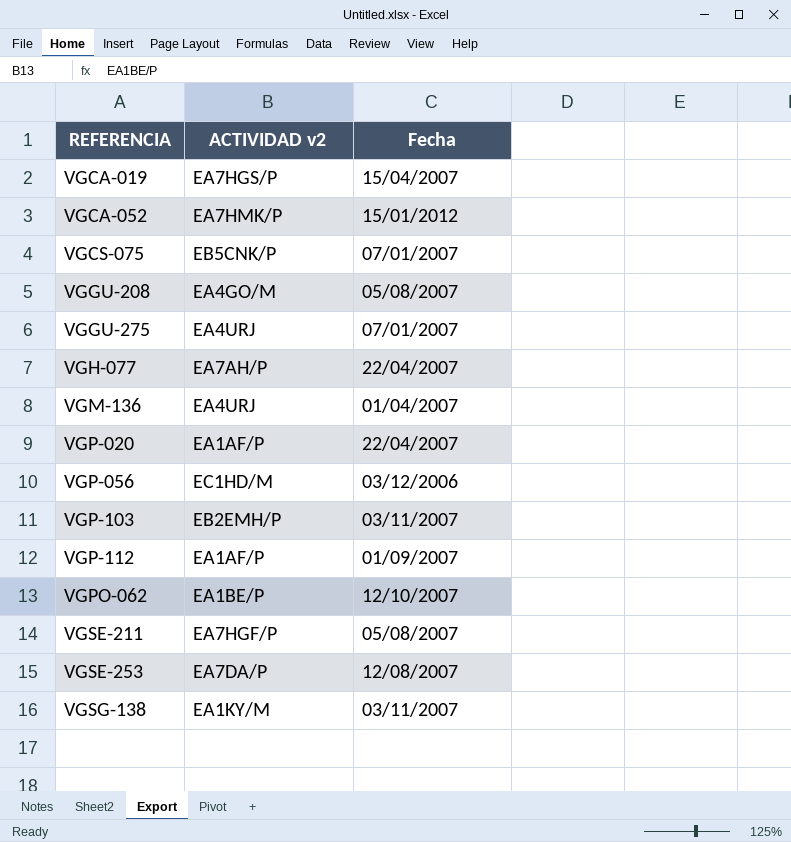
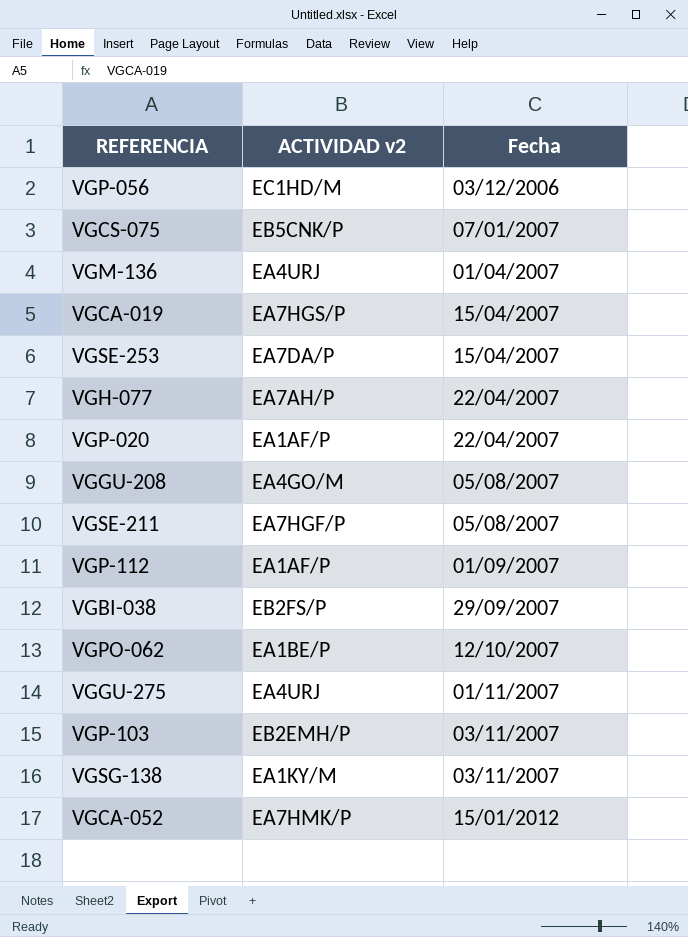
row order: REFERENCIA ascending -> Fecha ascending
VGSE-253 | Fecha: 12/08/2007 -> 15/04/2007
row VGBI-038: none -> EB2FS/P | 29/09/2007
VGGU-275 | Fecha: 07/01/2007 -> 01/11/2007

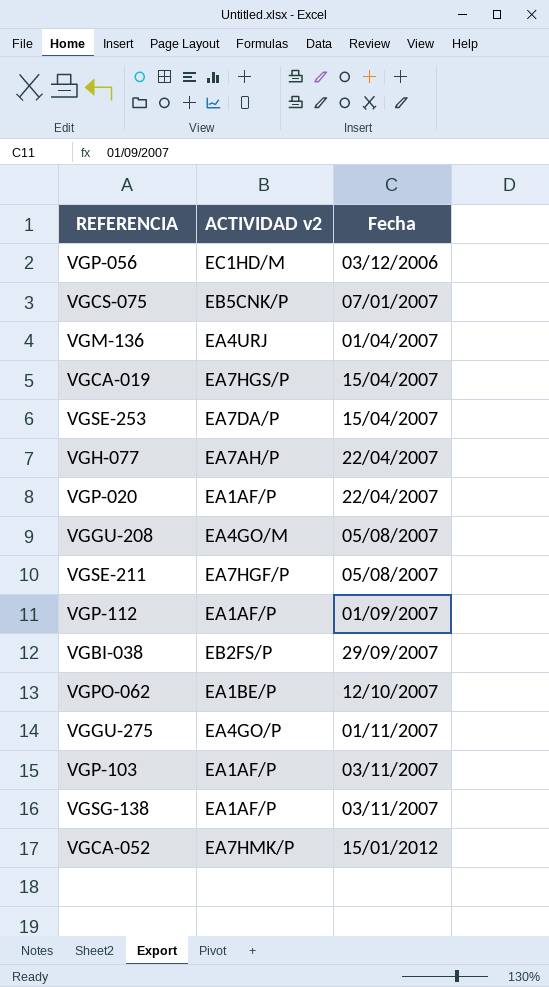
VGGU-275 | ACTIVIDAD v2: EA4URJ -> EA4GO/P
VGP-103 | ACTIVIDAD v2: EB2EMH/P -> EA1AF/P
VGSG-138 | ACTIVIDAD v2: EA1KY/M -> EA1AF/P

